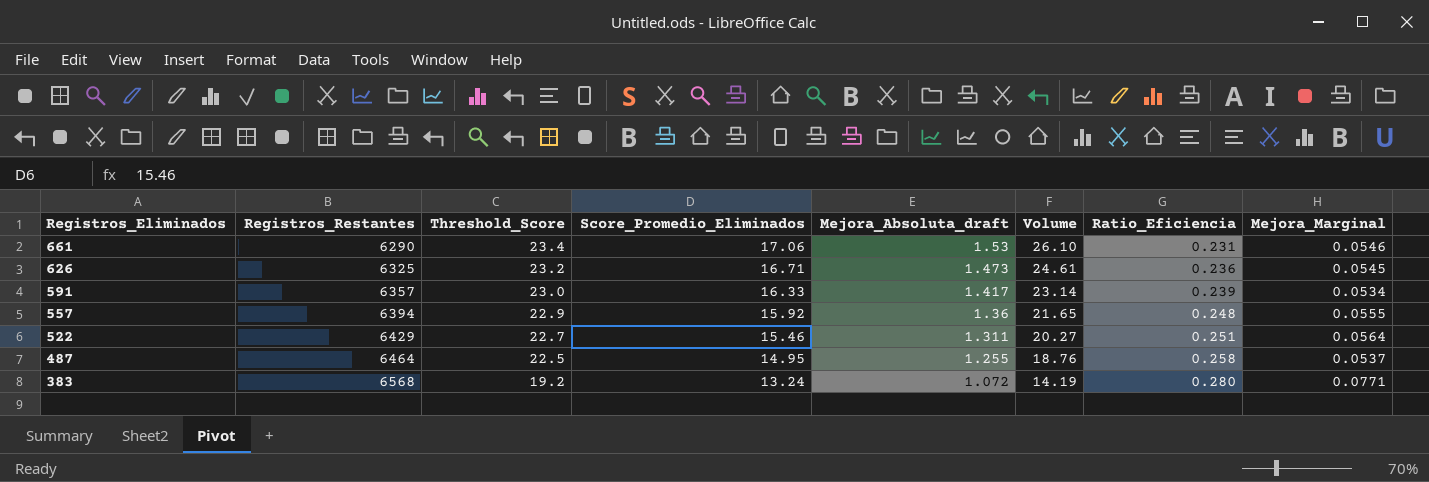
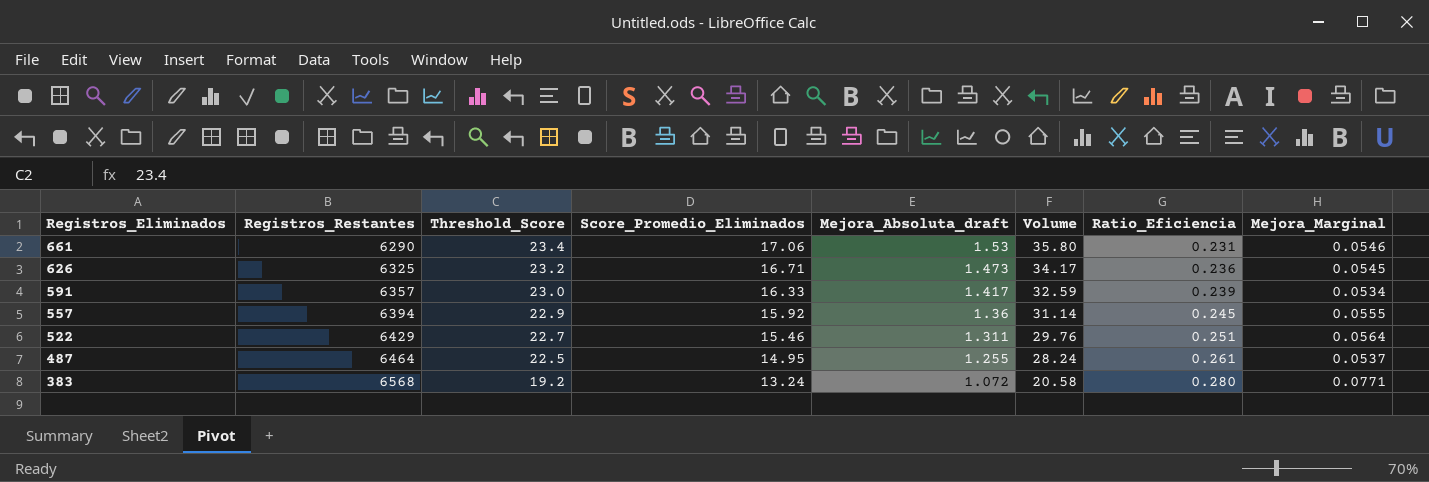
column Volume | formula: [Score_Promedio_Eliminados] * [Mejora_Absoluta_draft] -> [Threshold_Score] * [Mejora_Absoluta_draft]
557 | Ratio_Eficiencia: 0.248 -> 0.245
487 | Ratio_Eficiencia: 0.258 -> 0.261

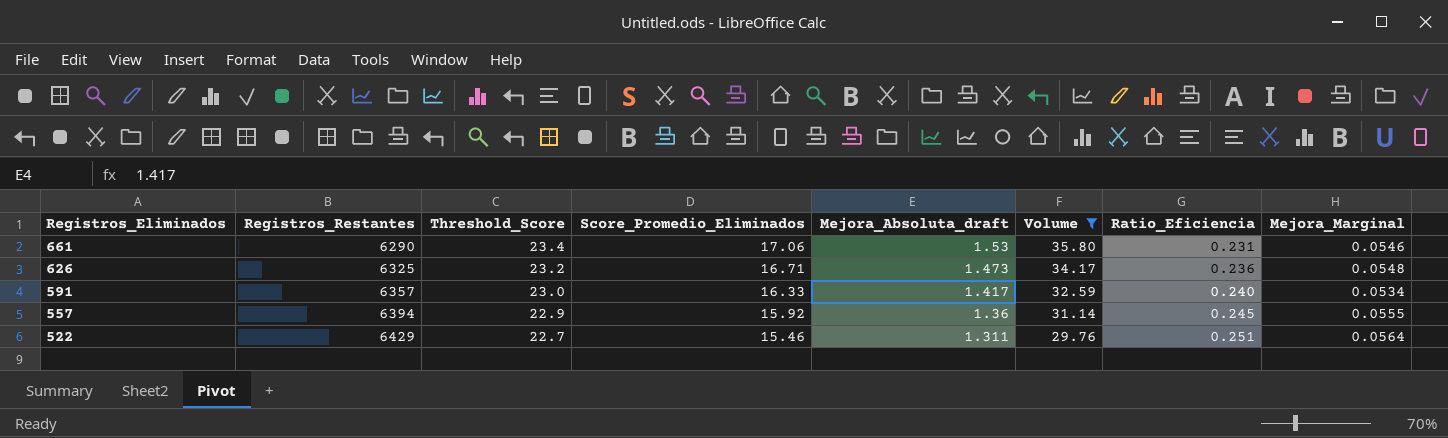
filter: none -> Volume >= 29.76
626 | Mejora_Marginal: 0.0545 -> 0.0548
591 | Ratio_Eficiencia: 0.239 -> 0.240

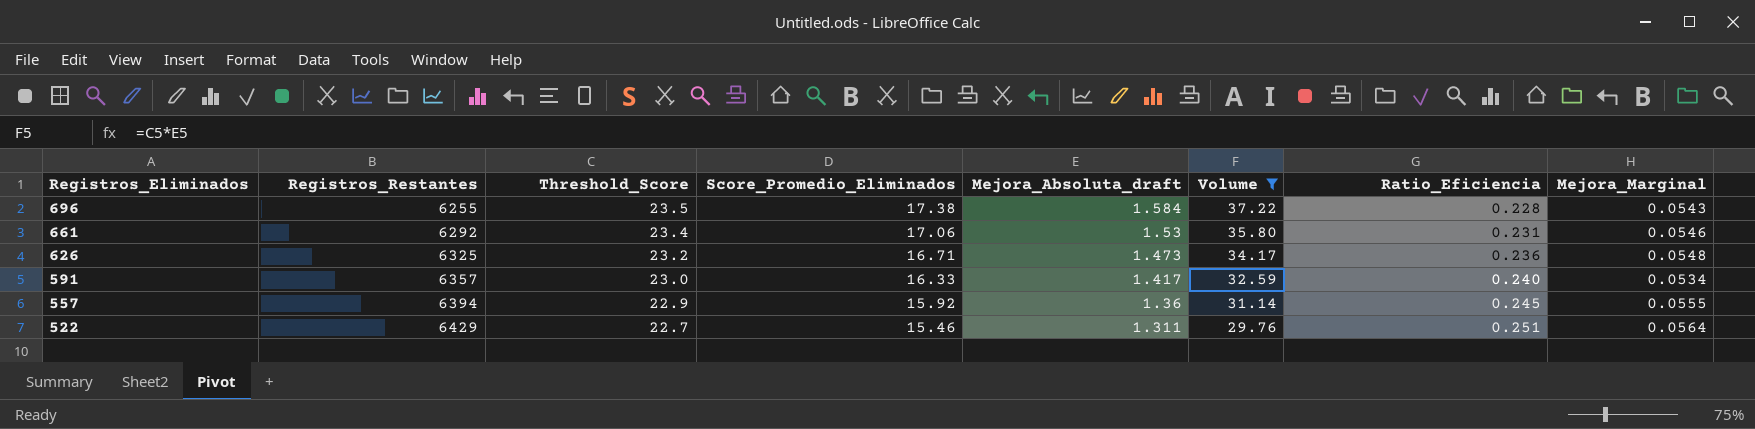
row 696: none -> 6255 | 23.5 | 17.38 | 1.584 | 37.22 | 0.228 | 0.0543
661 | Registros_Restantes: 6290 -> 6292

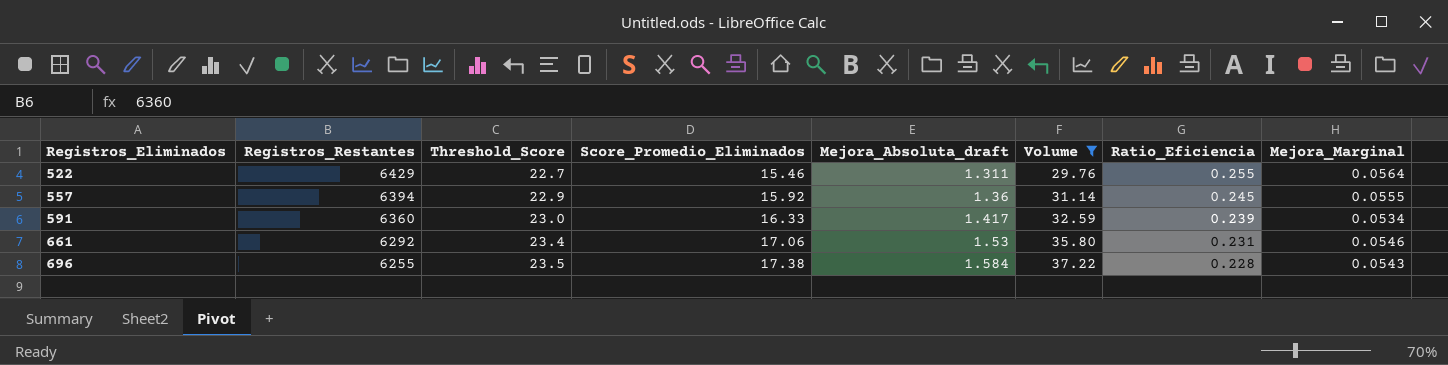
row order: Registros_Eliminados descending -> Registros_Eliminados ascending
row 626: 6325 | 23.2 | 16.71 | 1.473 | 34.17 | 0.236 | 0.0548 -> none
522 | Ratio_Eficiencia: 0.251 -> 0.255
591 | Registros_Restantes: 6357 -> 6360
591 | Ratio_Eficiencia: 0.240 -> 0.239

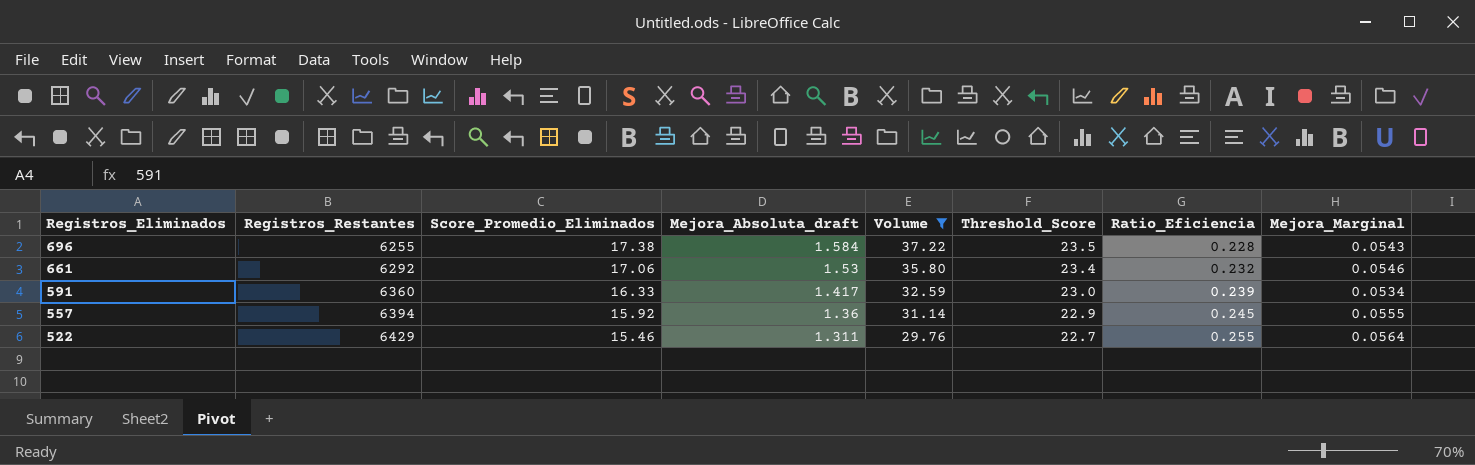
row order: Registros_Eliminados ascending -> Registros_Eliminados descending
column Threshold_Score | position: 3 -> 6
661 | Ratio_Eficiencia: 0.231 -> 0.232

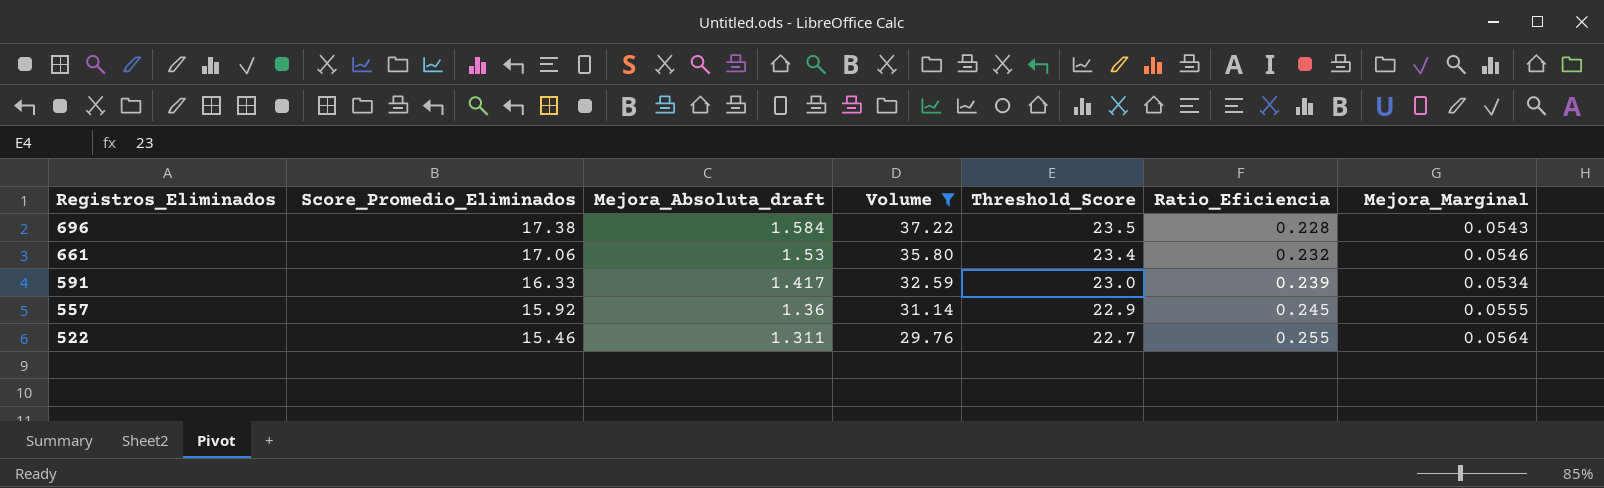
column Registros_Restantes | position: 2 -> none

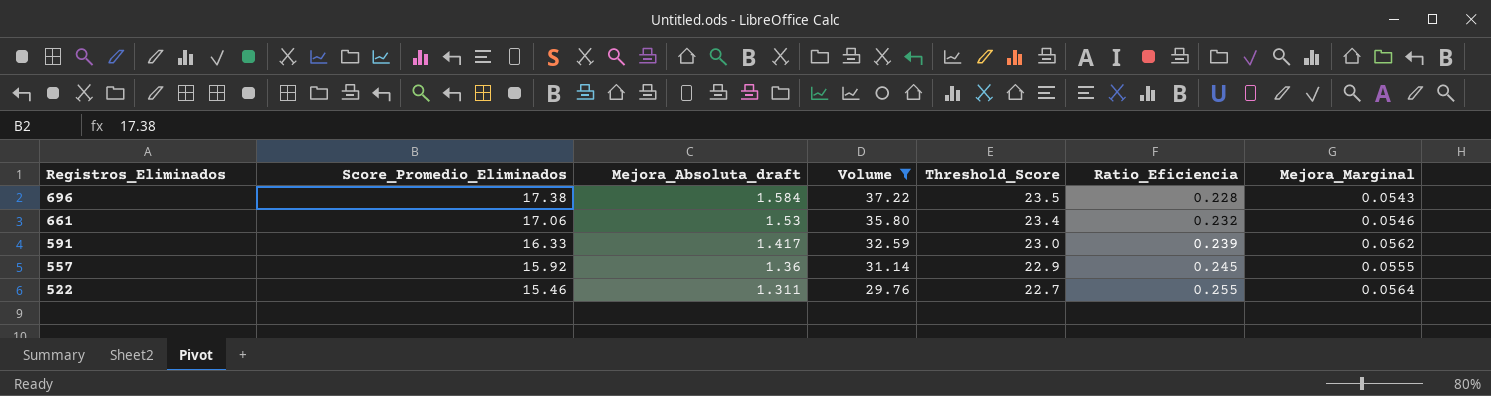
591 | Mejora_Marginal: 0.0534 -> 0.0562

